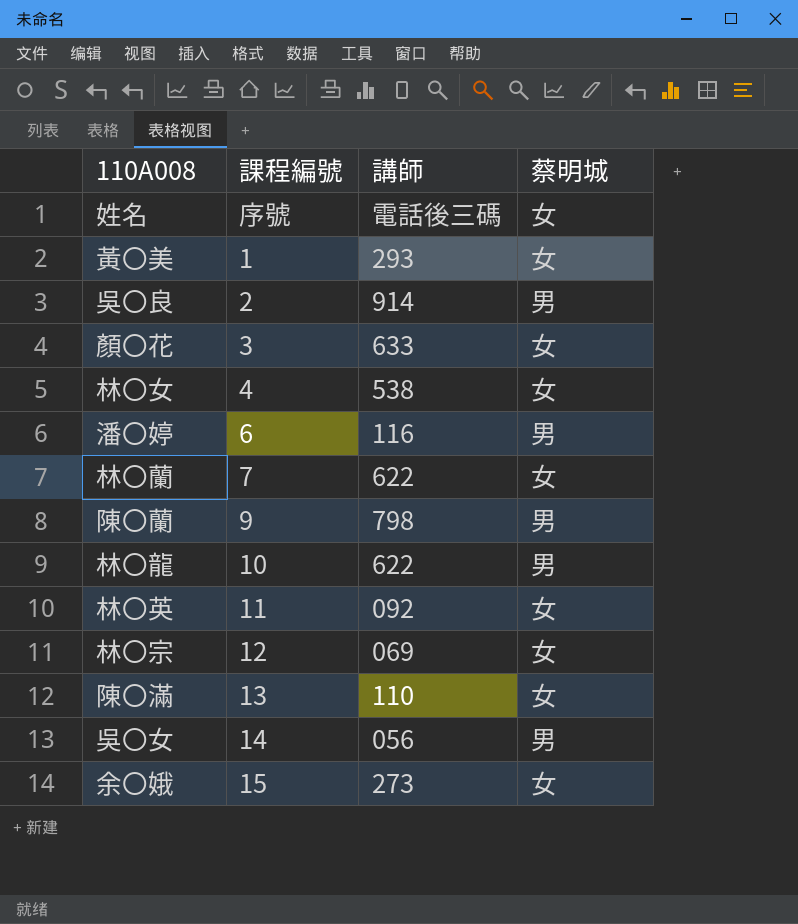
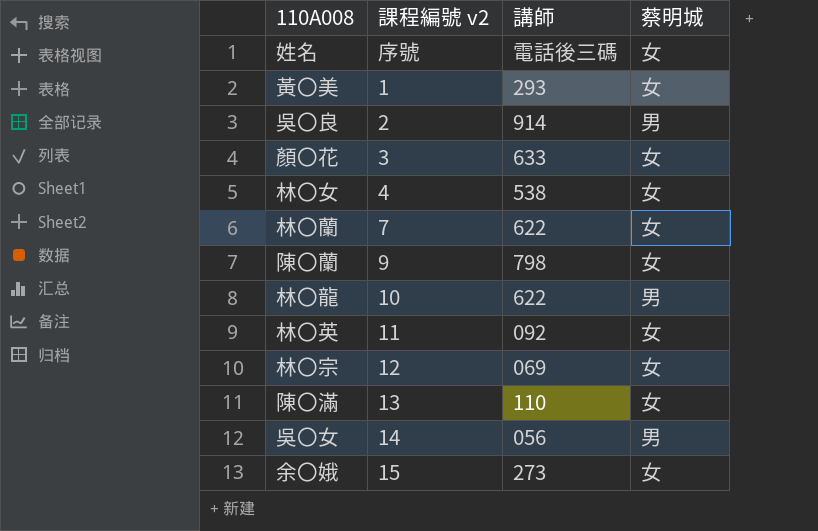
column name: 課程編號 -> 課程編號 v2
row 潘〇婷: 6 | 116 | 男 -> none
陳〇蘭 | 蔡明城: 男 -> 女

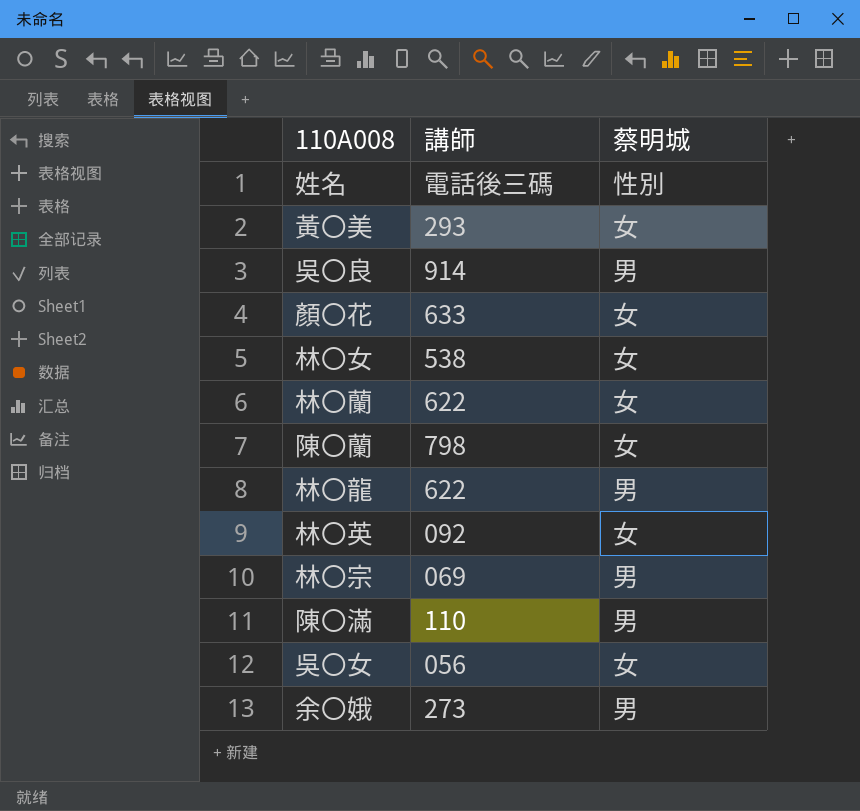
column 課程編號 v2 | position: 2 -> none
姓名 | 蔡明城: 女 -> 性別
林〇宗 | 蔡明城: 女 -> 男
陳〇滿 | 蔡明城: 女 -> 男
吳〇女 | 蔡明城: 男 -> 女
余〇娥 | 蔡明城: 女 -> 男

